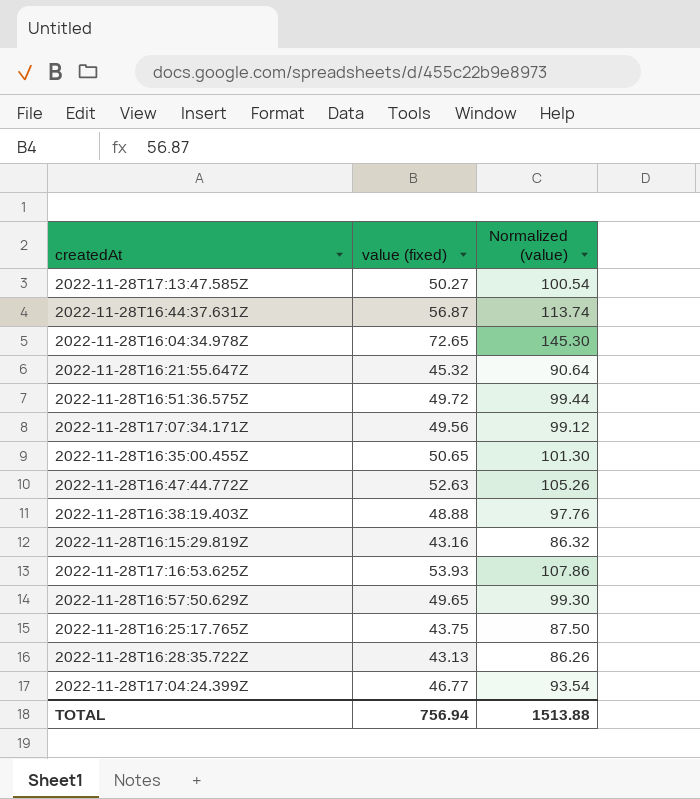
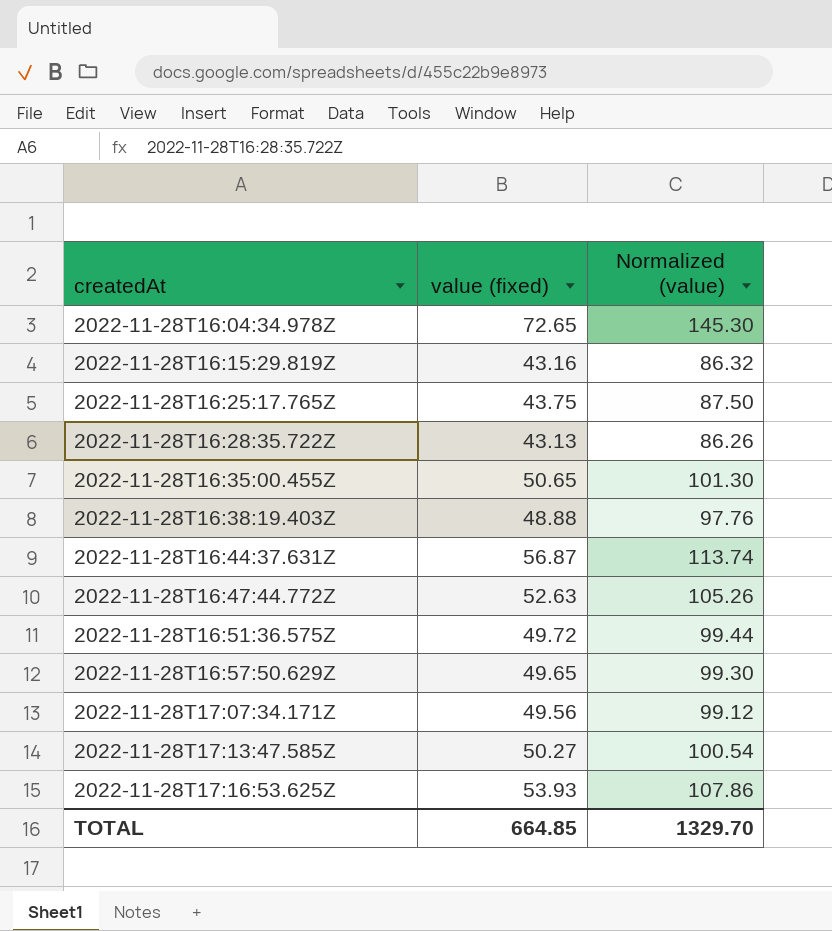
row order: none -> createdAt ascending
row 2022-11-28T16:21:55.647Z: 45.32 | 90.64 -> none
row 2022-11-28T17:04:24.399Z: 46.77 | 93.54 -> none
TOTAL | value (fixed): 756.94 -> 664.85
TOTAL | Normalized (value): 1513.88 -> 1329.70

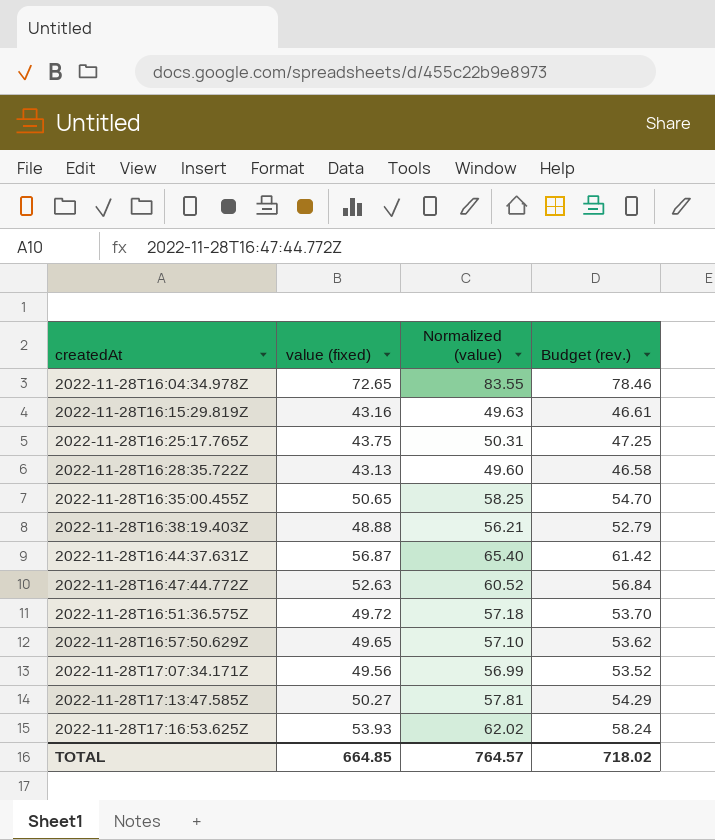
column Normalized (value) | formula: [value (fixed)] * 2 -> [value (fixed)] * 1.15
column Budget (rev.) | formula: none -> [value (fixed)] * 1.08
TOTAL | Normalized (value): 1329.70 -> 764.57

